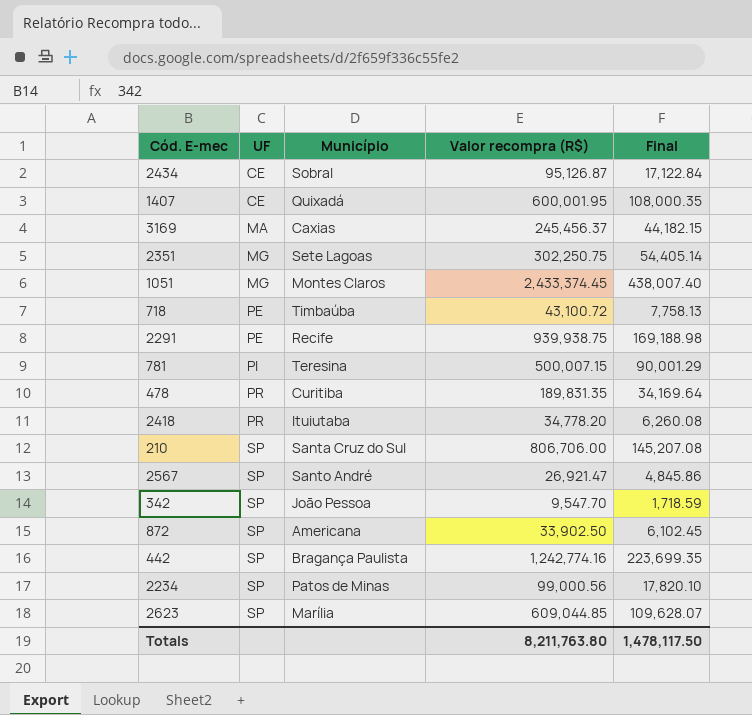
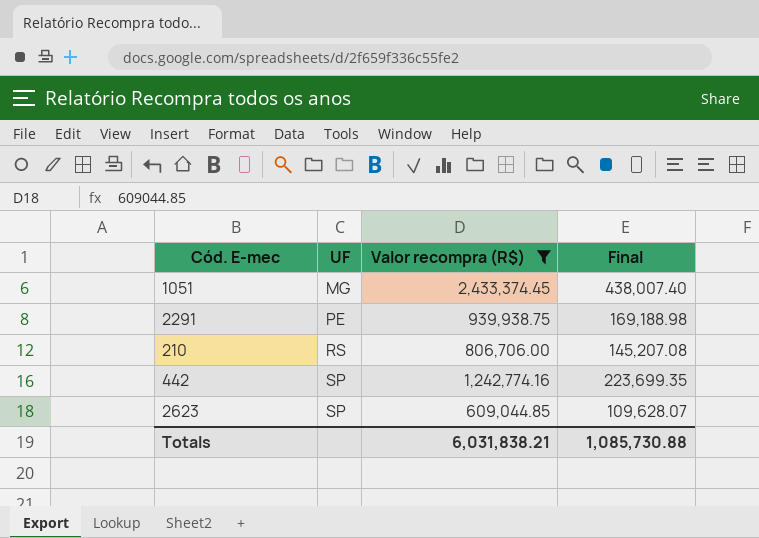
filter: none -> Valor recompra (R$) >= 609,044.85
column Município | position: 3 -> none
210 | UF: SP -> RS
Totals | Valor recompra (R$): 8,211,763.80 -> 6,031,838.21
Totals | Final: 1,478,117.50 -> 1,085,730.88

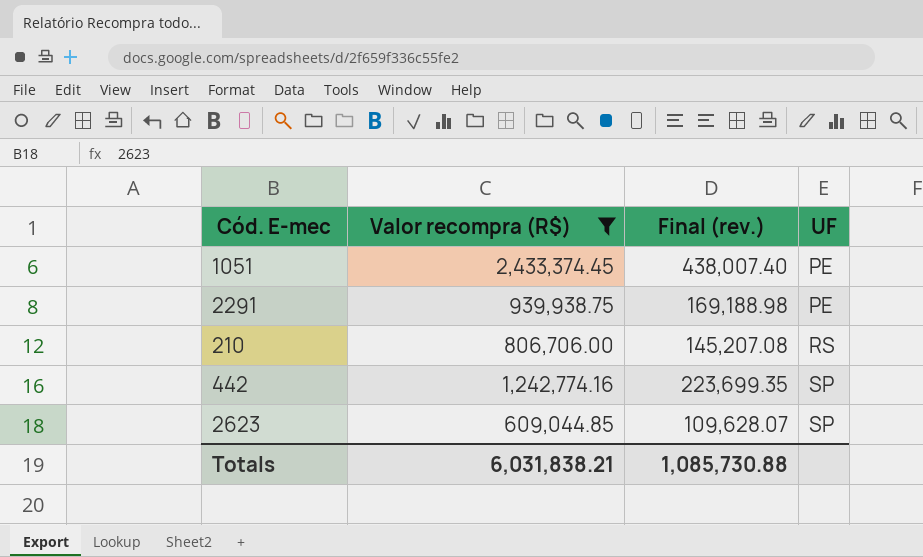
column name: Final -> Final (rev.)
column UF | position: 2 -> 4
1051 | UF: MG -> PE

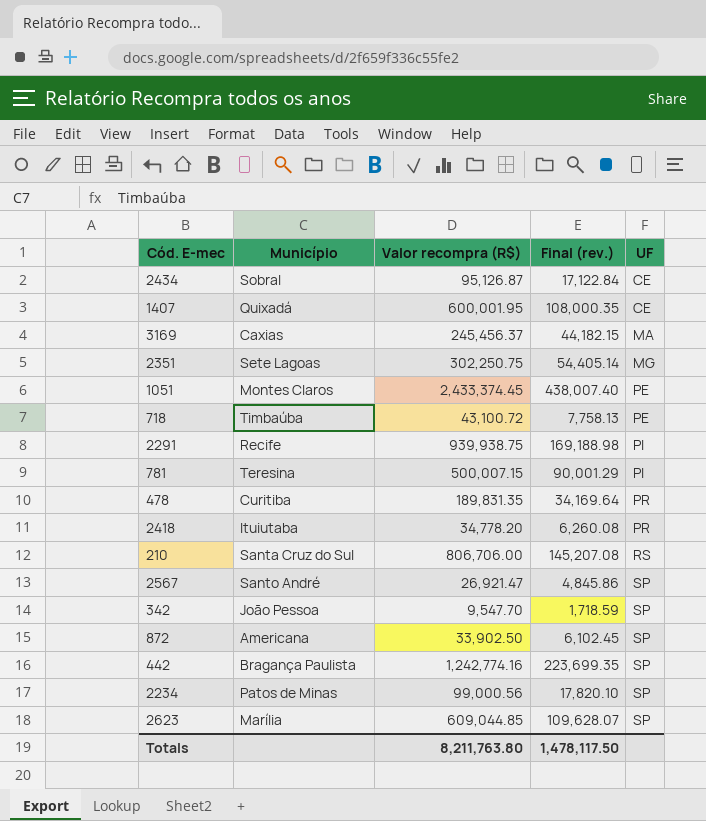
filter: Valor recompra (R$) >= 609,044.85 -> none
column Município | position: none -> 2
2291 | UF: PE -> PI
Totals | Valor recompra (R$): 6,031,838.21 -> 8,211,763.80
Totals | Final (rev.): 1,085,730.88 -> 1,478,117.50

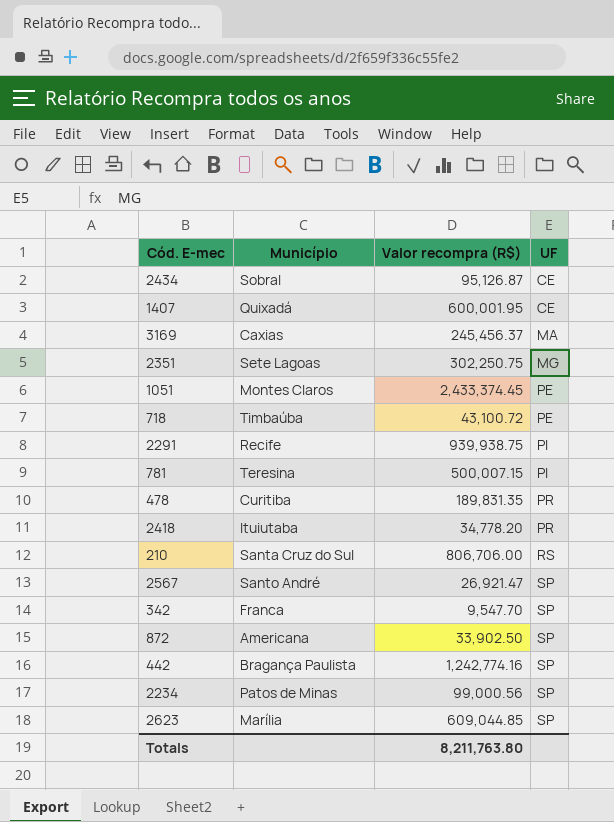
column Final (rev.) | formula: [Valor recompra (R$)] * 0.18 -> none
342 | Município: João Pessoa -> Franca

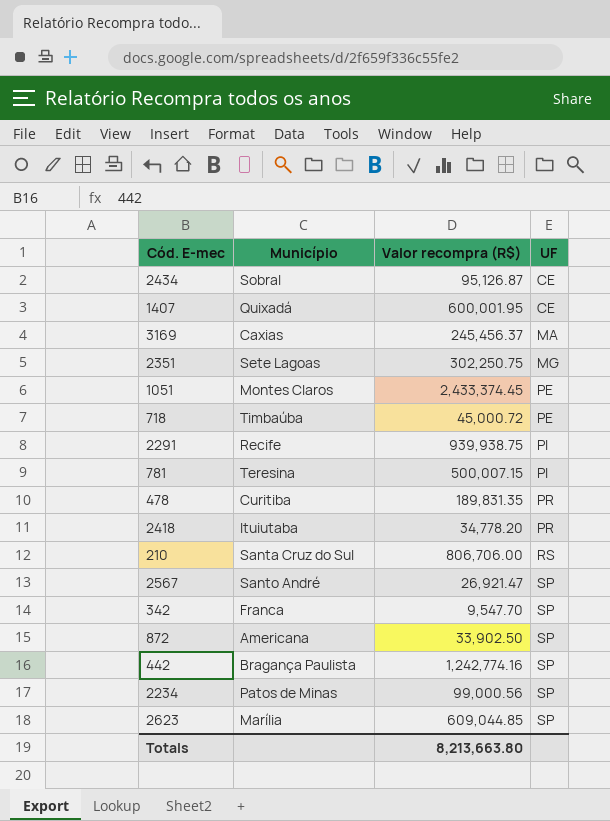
718 | Valor recompra (R$): 43,100.72 -> 45,000.72
Totals | Valor recompra (R$): 8,211,763.80 -> 8,213,663.80

